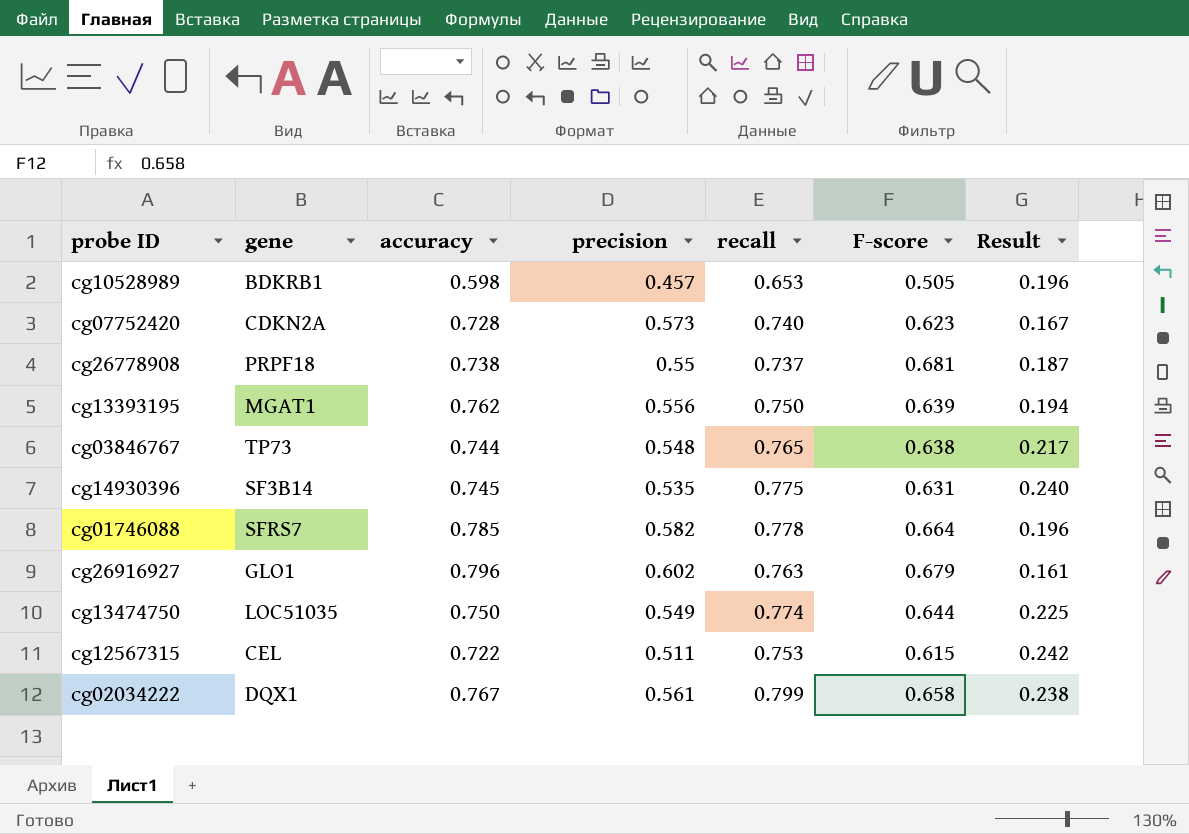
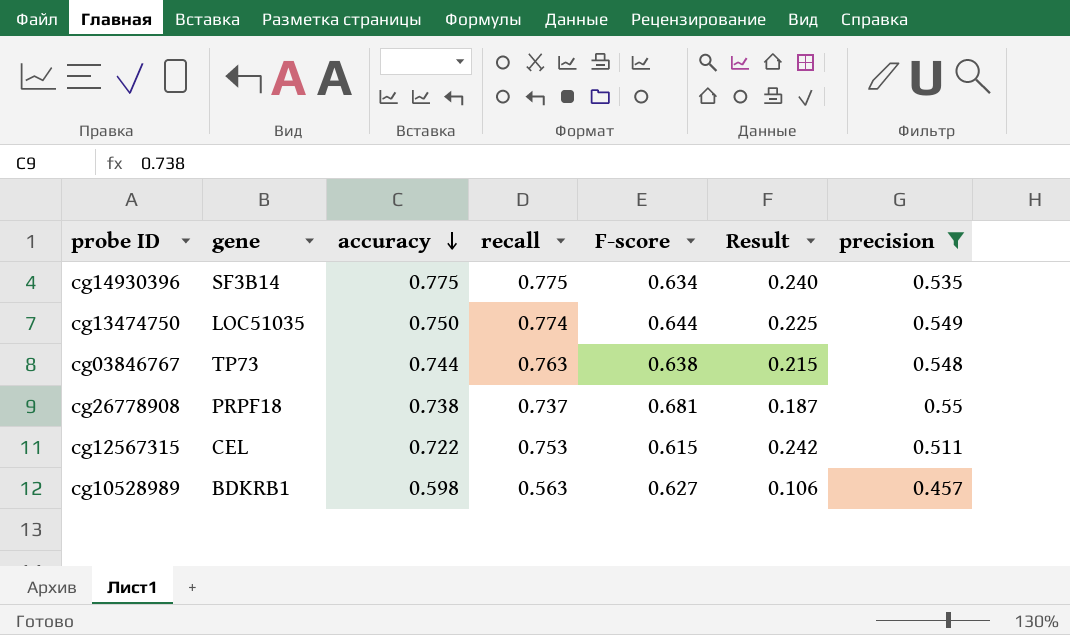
filter: none -> precision <= 0.55
row order: none -> accuracy descending
column precision | position: 4 -> 7
cg14930396 | accuracy: 0.745 -> 0.775
cg14930396 | F-score: 0.631 -> 0.634
cg03846767 | recall: 0.765 -> 0.763
cg03846767 | Result: 0.217 -> 0.215
cg10528989 | recall: 0.653 -> 0.563
cg10528989 | F-score: 0.505 -> 0.627
cg10528989 | Result: 0.196 -> 0.106

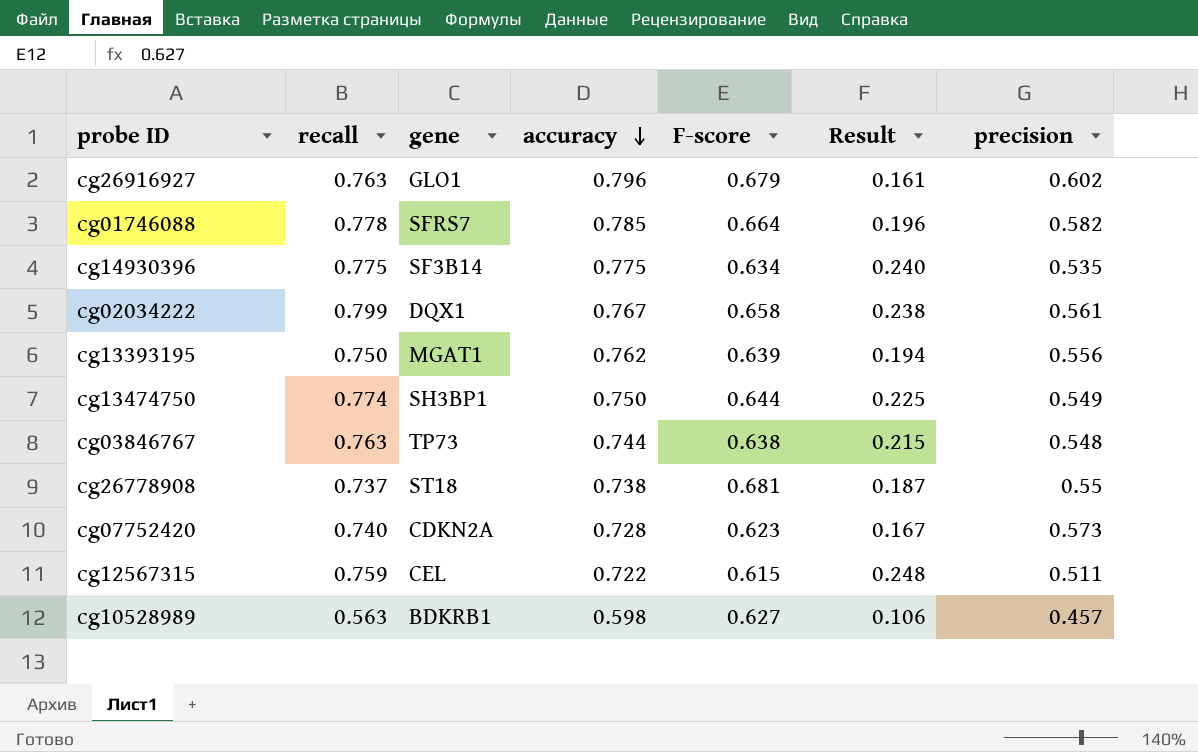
filter: precision <= 0.55 -> none
column recall | position: 4 -> 2
cg13474750 | gene: LOC51035 -> SH3BP1
cg26778908 | gene: PRPF18 -> ST18
cg12567315 | recall: 0.753 -> 0.759
cg12567315 | Result: 0.242 -> 0.248

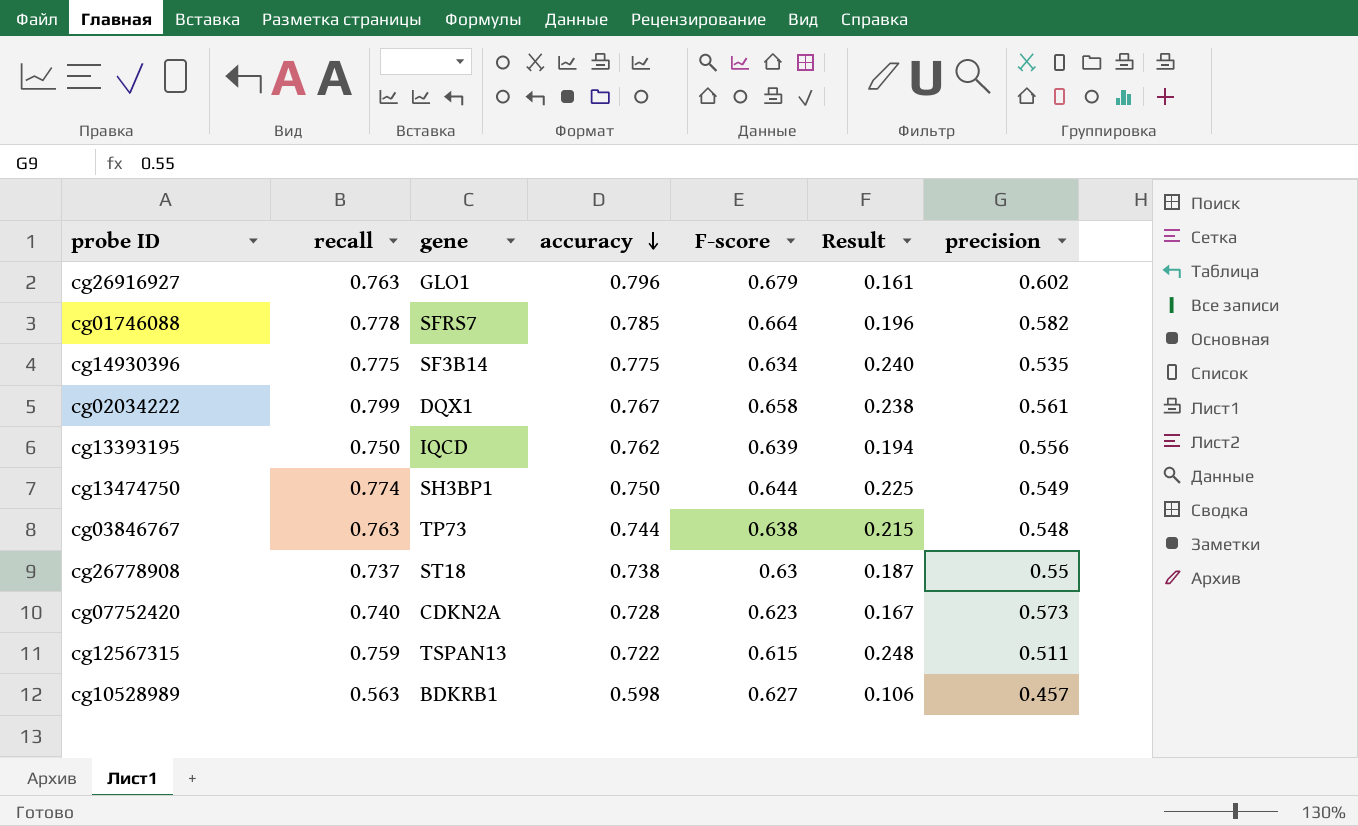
cg13393195 | gene: MGAT1 -> IQCD
cg26778908 | F-score: 0.681 -> 0.63
cg12567315 | gene: CEL -> TSPAN13

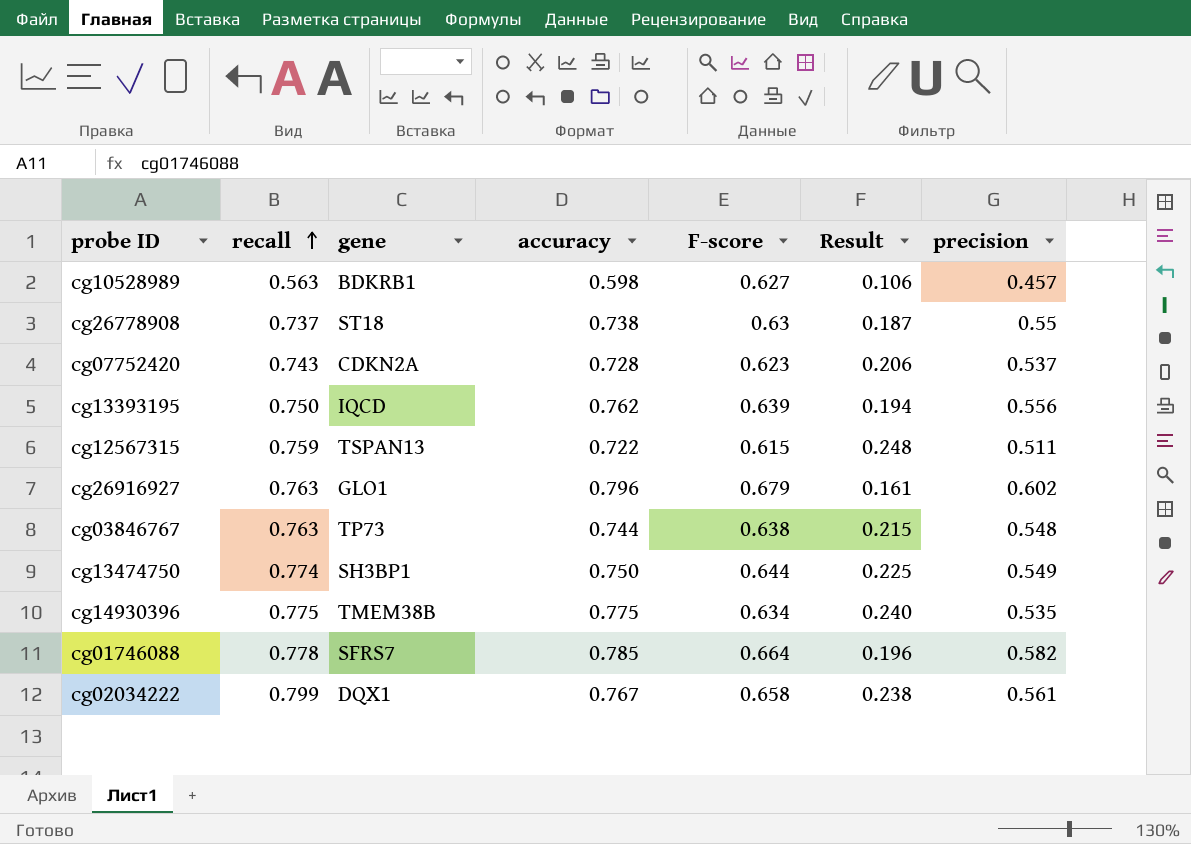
row order: accuracy descending -> recall ascending
cg07752420 | recall: 0.740 -> 0.743
cg07752420 | Result: 0.167 -> 0.206
cg07752420 | precision: 0.573 -> 0.537
cg14930396 | gene: SF3B14 -> TMEM38B

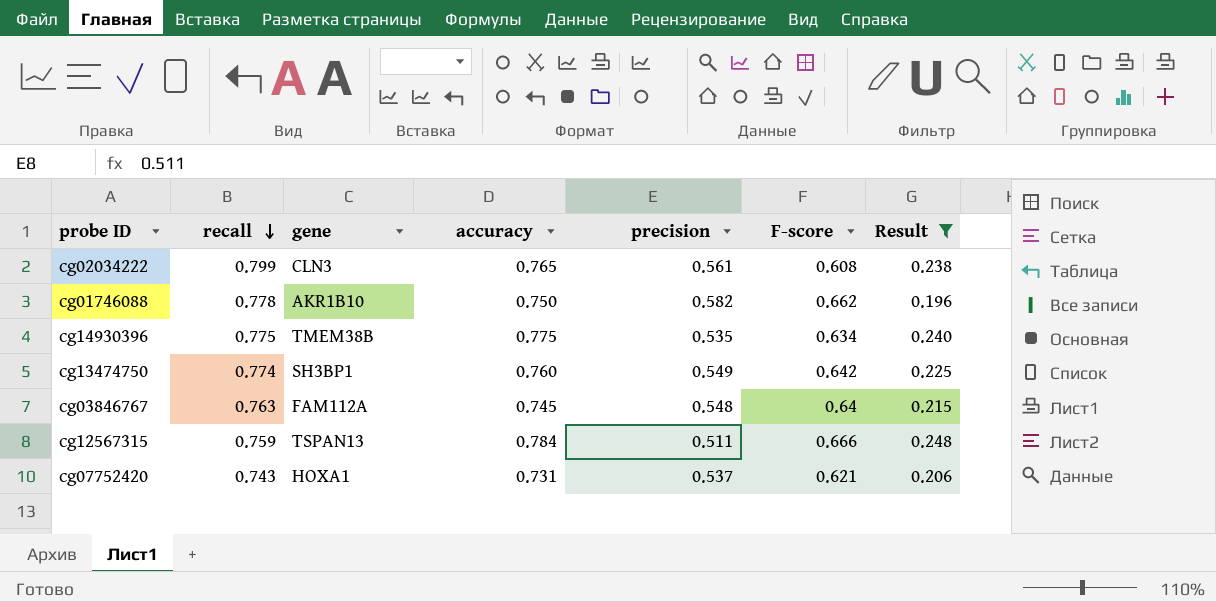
filter: none -> Result >= 0.196
row order: recall ascending -> recall descending
column precision | position: 7 -> 5
cg02034222 | gene: DQX1 -> CLN3
cg02034222 | accuracy: 0.767 -> 0.765
cg02034222 | F-score: 0.658 -> 0.608
cg01746088 | gene: SFRS7 -> AKR1B10
cg01746088 | accuracy: 0.785 -> 0.750
cg01746088 | F-score: 0.664 -> 0.662
cg13474750 | accuracy: 0.750 -> 0.760
cg13474750 | F-score: 0.644 -> 0.642
cg03846767 | gene: TP73 -> FAM112A
cg03846767 | accuracy: 0.744 -> 0.745
cg03846767 | F-score: 0.638 -> 0.64
cg12567315 | accuracy: 0.722 -> 0.784
cg12567315 | F-score: 0.615 -> 0.666
cg07752420 | gene: CDKN2A -> HOXA1
cg07752420 | accuracy: 0.728 -> 0.731
cg07752420 | F-score: 0.623 -> 0.621

